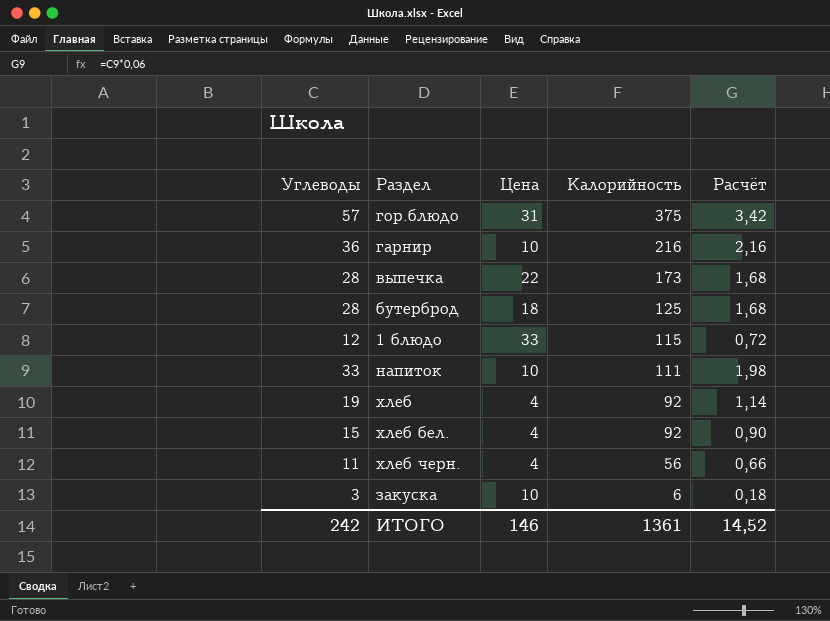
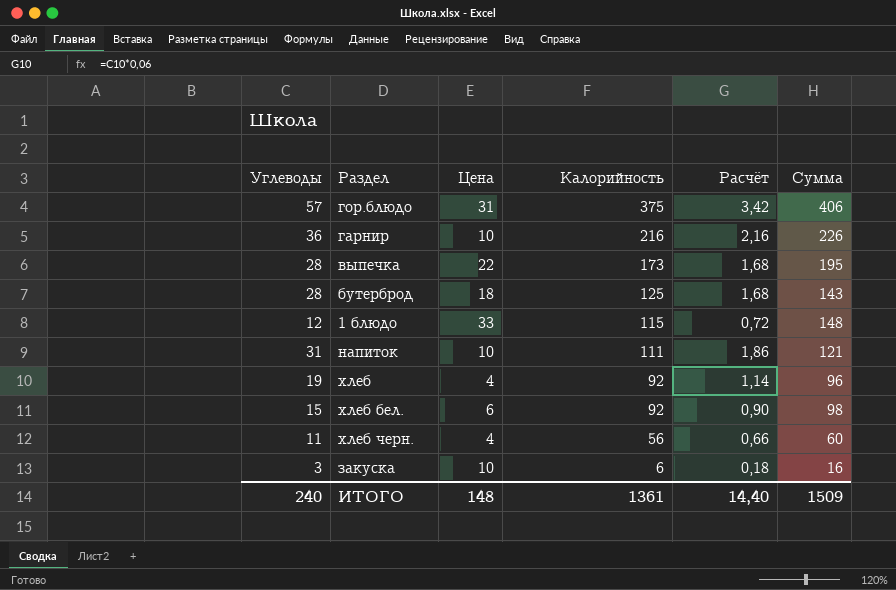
column Сумма | formula: none -> [Цена] + [Калорийность]
напиток | Углеводы: 33 -> 31
напиток | Расчёт: 1,98 -> 1,86
хлеб бел. | Цена: 4 -> 6
ИТОГО | Углеводы: 242 -> 240
ИТОГО | Цена: 146 -> 148
ИТОГО | Расчёт: 14,52 -> 14,40

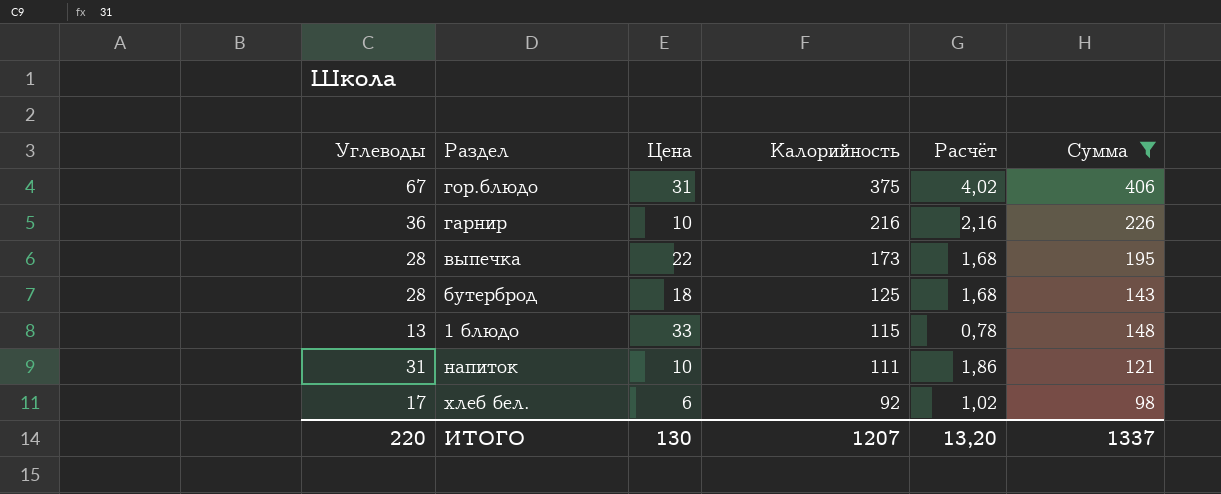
filter: none -> Сумма >= 98
гор.блюдо | Углеводы: 57 -> 67
гор.блюдо | Расчёт: 3,42 -> 4,02
1 блюдо | Углеводы: 12 -> 13
1 блюдо | Расчёт: 0,72 -> 0,78
хлеб бел. | Углеводы: 15 -> 17
хлеб бел. | Расчёт: 0,90 -> 1,02
ИТОГО | Углеводы: 240 -> 220
ИТОГО | Цена: 148 -> 130
ИТОГО | Калорийность: 1361 -> 1207
ИТОГО | Расчёт: 14,40 -> 13,20
ИТОГО | Сумма: 1509 -> 1337

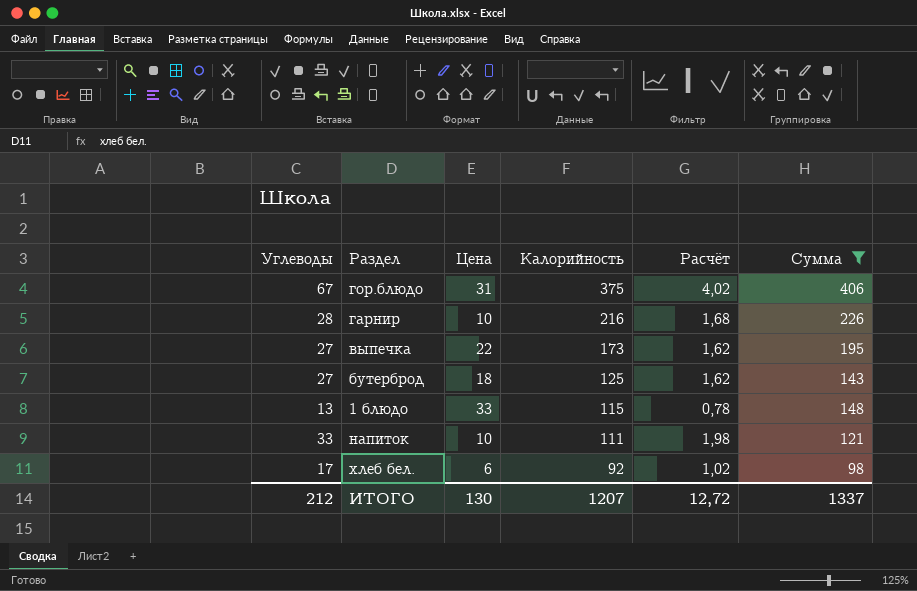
гарнир | Углеводы: 36 -> 28
гарнир | Расчёт: 2,16 -> 1,68
выпечка | Углеводы: 28 -> 27
выпечка | Расчёт: 1,68 -> 1,62
бутерброд | Углеводы: 28 -> 27
бутерброд | Расчёт: 1,68 -> 1,62
напиток | Углеводы: 31 -> 33
напиток | Расчёт: 1,86 -> 1,98
ИТОГО | Углеводы: 220 -> 212
ИТОГО | Расчёт: 13,20 -> 12,72

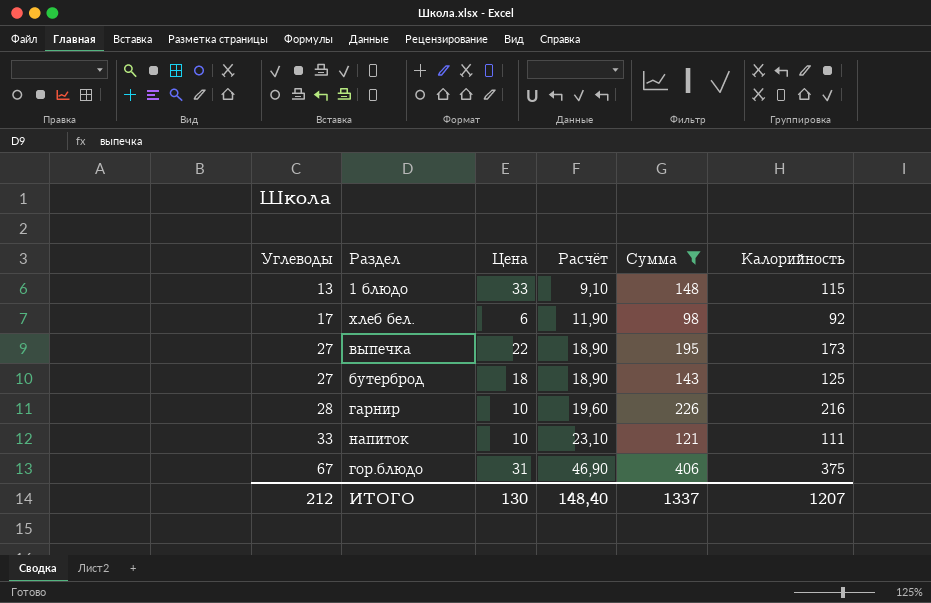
row order: Калорийность descending -> Углеводы ascending
column Расчёт | formula: [Углеводы] * 0,06 -> [Углеводы] * 0,7
column Калорийность | position: 4 -> 6
ИТОГО | Расчёт: 12,72 -> 148,40

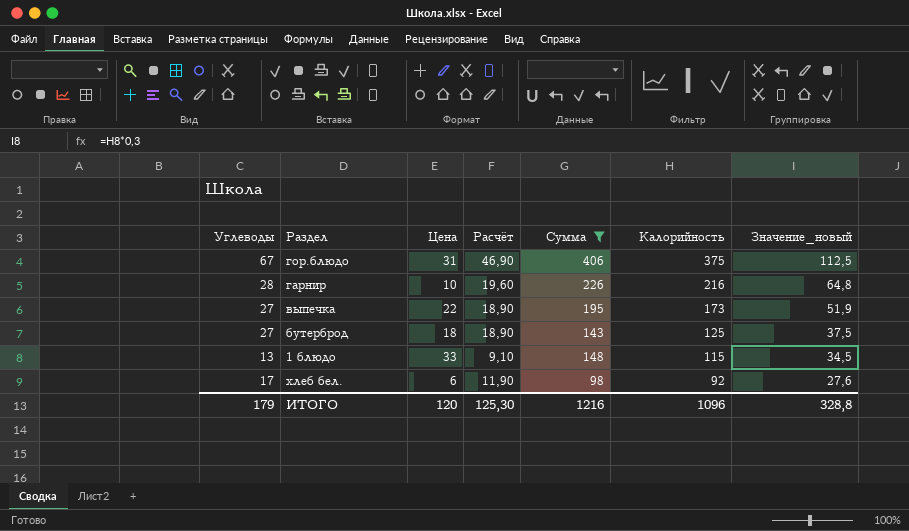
row order: Углеводы ascending -> Калорийность descending
column Значение_новый | formula: none -> [Калорийность] * 0,3
row напиток: 33 | 10 | 23,10 | 121 | 111 -> none
ИТОГО | Углеводы: 212 -> 179
ИТОГО | Цена: 130 -> 120
ИТОГО | Расчёт: 148,40 -> 125,30
ИТОГО | Сумма: 1337 -> 1216
ИТОГО | Калорийность: 1207 -> 1096

